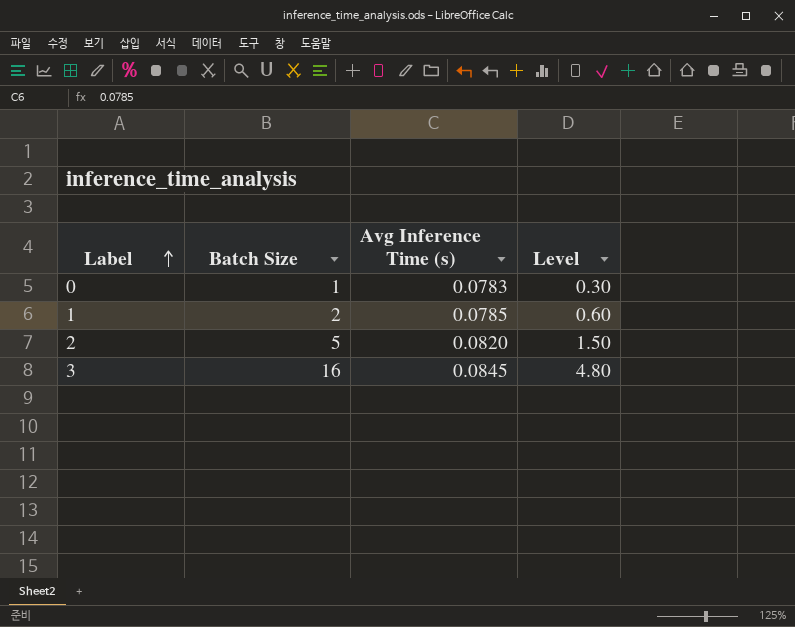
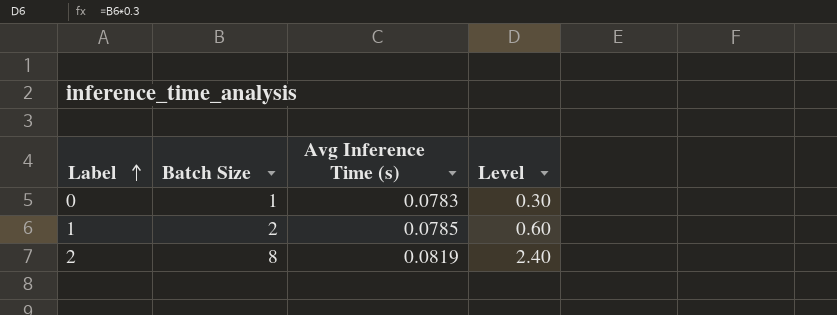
row 3: 16 | 0.0845 | 4.80 -> none
2 | Batch Size: 5 -> 8
2 | Avg Inference Time (s): 0.0820 -> 0.0819
2 | Level: 1.50 -> 2.40

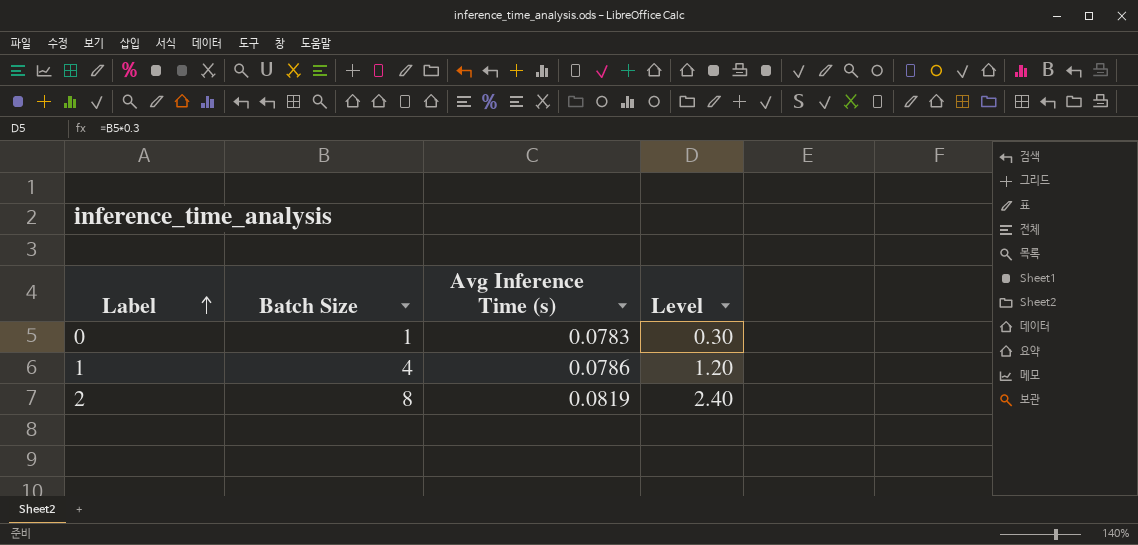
1 | Batch Size: 2 -> 4
1 | Avg Inference Time (s): 0.0785 -> 0.0786
1 | Level: 0.60 -> 1.20

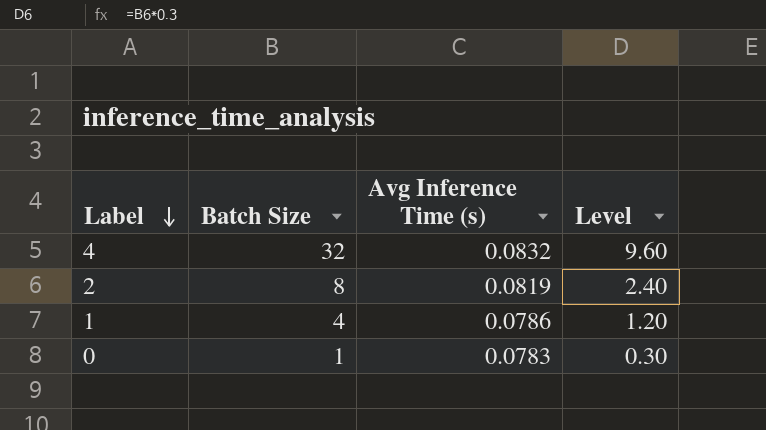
row order: Label ascending -> Label descending
row 4: none -> 32 | 0.0832 | 9.60

